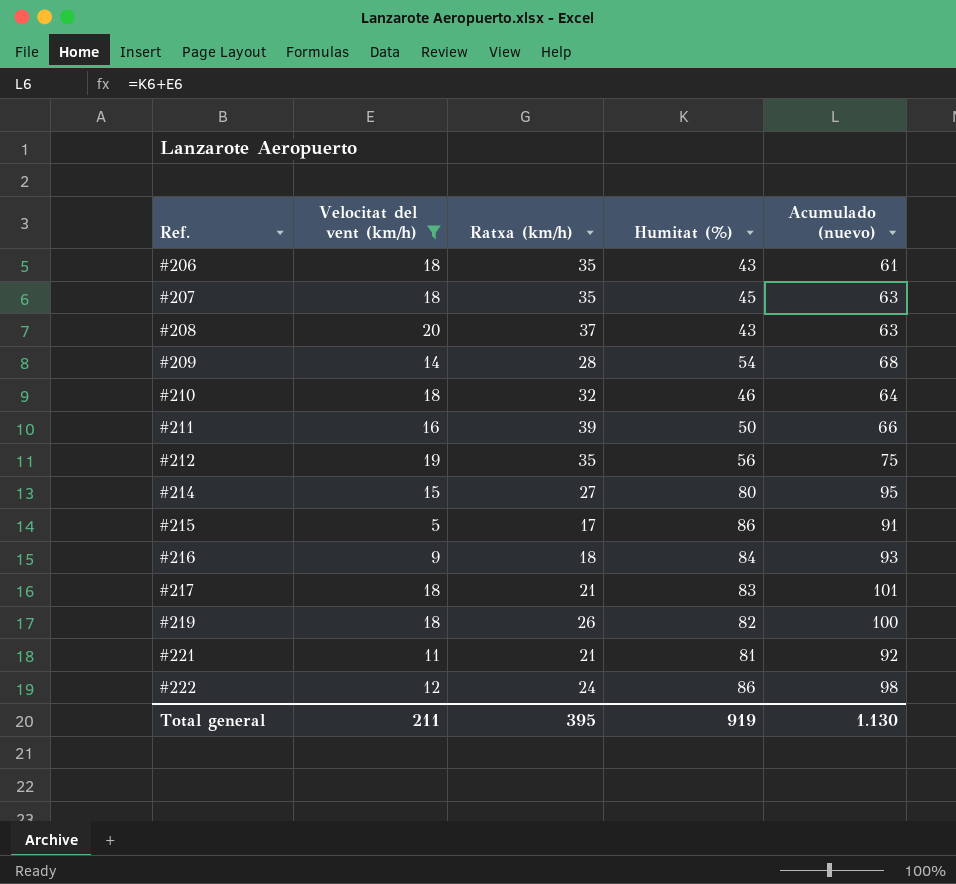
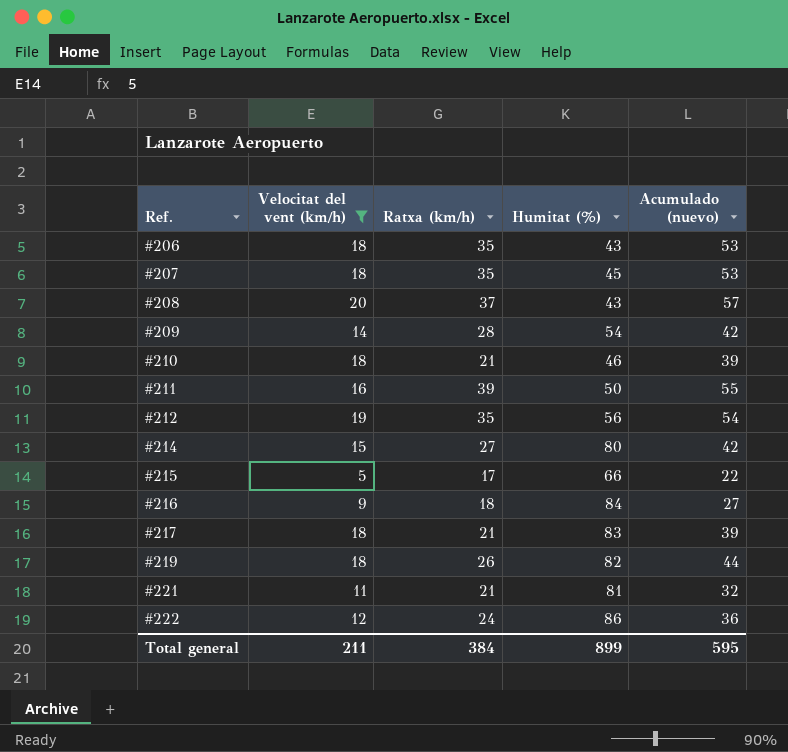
column Acumulado (nuevo) | formula: [Velocitat del vent (km/h)] + [Humitat (%)] -> [Velocitat del vent (km/h)] + [Ratxa (km/h)]
#210 | Ratxa (km/h): 32 -> 21
#215 | Humitat (%): 86 -> 66
Total general | Ratxa (km/h): 395 -> 384
Total general | Humitat (%): 919 -> 899
Total general | Acumulado (nuevo): 1.130 -> 595

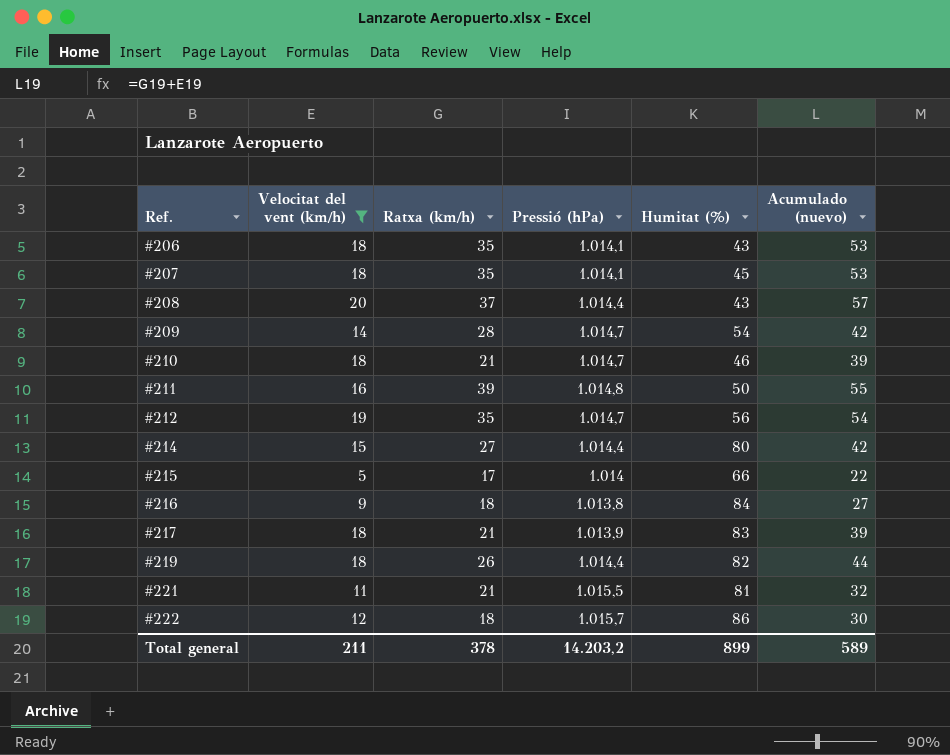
column Pressió (hPa) | position: none -> 4
#222 | Ratxa (km/h): 24 -> 18
#222 | Acumulado (nuevo): 36 -> 30
Total general | Ratxa (km/h): 384 -> 378
Total general | Acumulado (nuevo): 595 -> 589

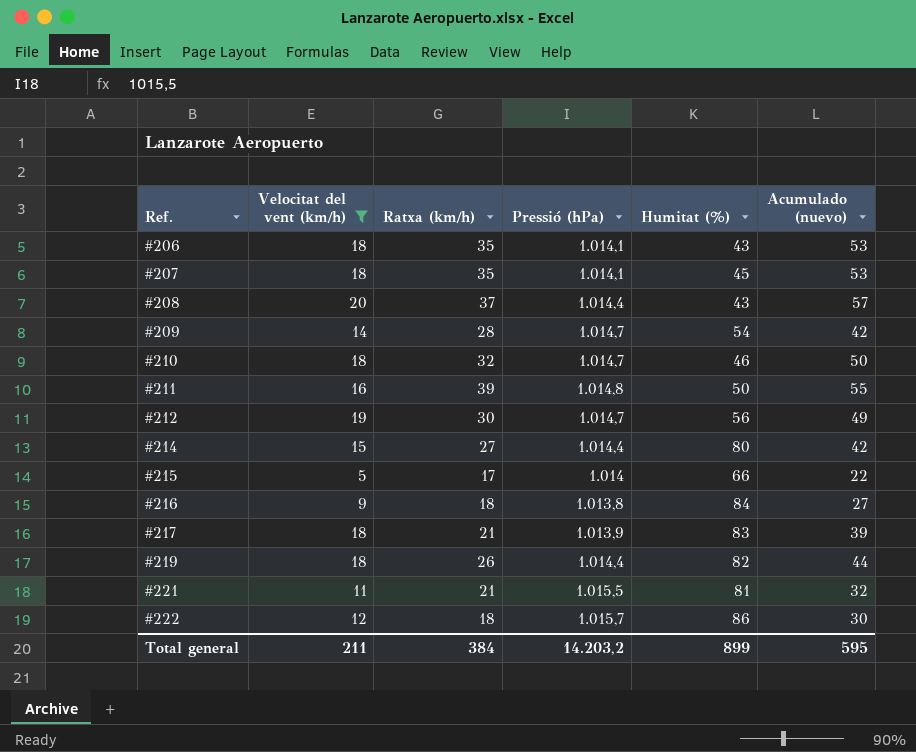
#210 | Ratxa (km/h): 21 -> 32
#210 | Acumulado (nuevo): 39 -> 50
#212 | Ratxa (km/h): 35 -> 30
#212 | Acumulado (nuevo): 54 -> 49
Total general | Ratxa (km/h): 378 -> 384
Total general | Acumulado (nuevo): 589 -> 595

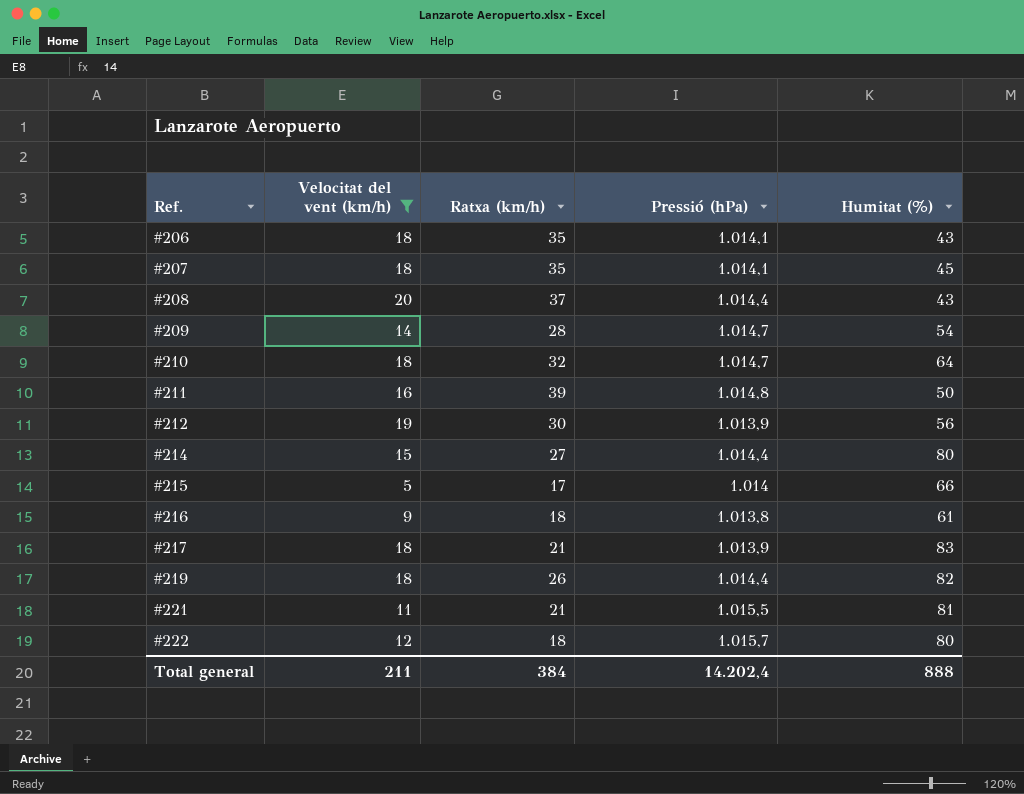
column Acumulado (nuevo) | formula: [Velocitat del vent (km/h)] + [Ratxa (km/h)] -> none
#210 | Humitat (%): 46 -> 64
#212 | Pressió (hPa): 1.014,7 -> 1.013,9
#216 | Humitat (%): 84 -> 61
#222 | Humitat (%): 86 -> 80
Total general | Pressió (hPa): 14.203,2 -> 14.202,4
Total general | Humitat (%): 899 -> 888

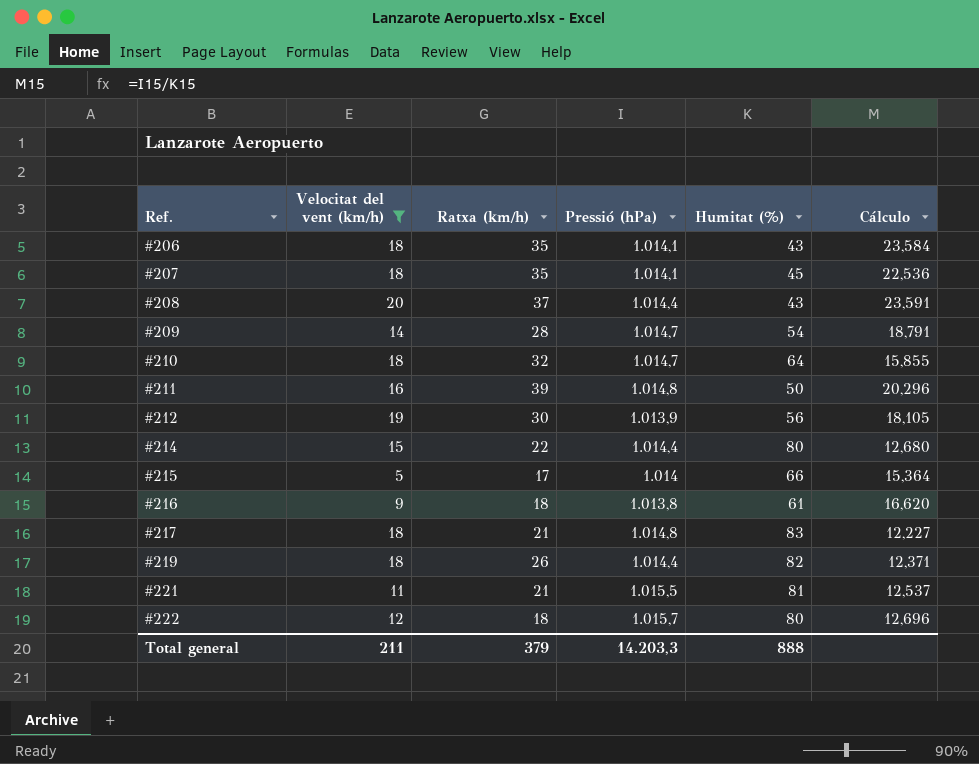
column Cálculo | formula: none -> [Pressió (hPa)] / [Humitat (%)]
#214 | Ratxa (km/h): 27 -> 22
#217 | Pressió (hPa): 1.013,9 -> 1.014,8
Total general | Ratxa (km/h): 384 -> 379
Total general | Pressió (hPa): 14.202,4 -> 14.203,3

